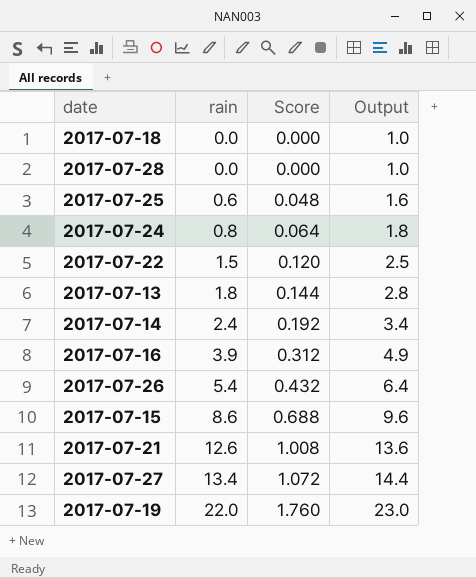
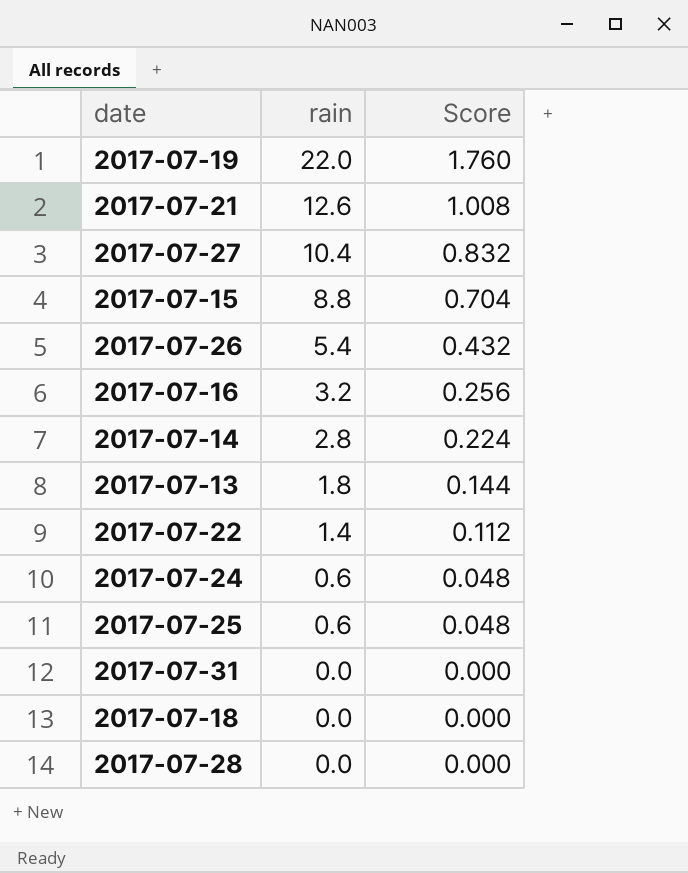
row order: rain ascending -> rain descending
column Output | formula: [rain] + 1 -> none
2017-07-27 | rain: 13.4 -> 10.4
2017-07-27 | Score: 1.072 -> 0.832
2017-07-15 | rain: 8.6 -> 8.8
2017-07-15 | Score: 0.688 -> 0.704
2017-07-16 | rain: 3.9 -> 3.2
2017-07-16 | Score: 0.312 -> 0.256
2017-07-14 | rain: 2.4 -> 2.8
2017-07-14 | Score: 0.192 -> 0.224
2017-07-22 | rain: 1.5 -> 1.4
2017-07-22 | Score: 0.120 -> 0.112
2017-07-24 | rain: 0.8 -> 0.6
2017-07-24 | Score: 0.064 -> 0.048
row 2017-07-31: none -> 0.0 | 0.000

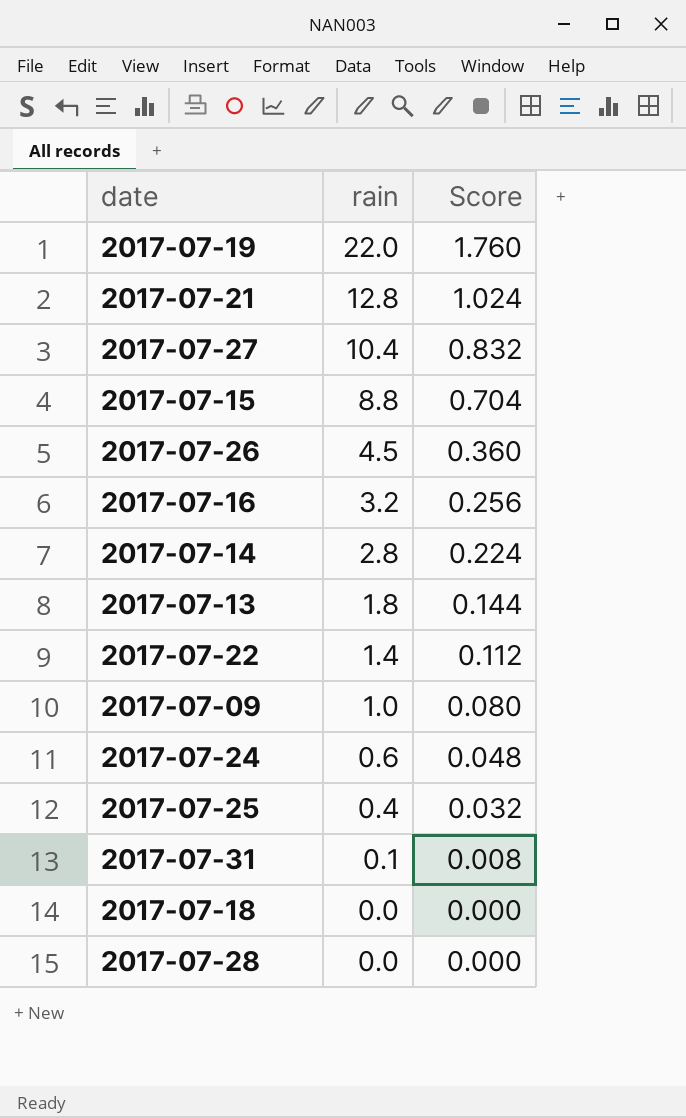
2017-07-21 | rain: 12.6 -> 12.8
2017-07-21 | Score: 1.008 -> 1.024
2017-07-26 | rain: 5.4 -> 4.5
2017-07-26 | Score: 0.432 -> 0.360
row 2017-07-09: none -> 1.0 | 0.080
2017-07-25 | rain: 0.6 -> 0.4
2017-07-25 | Score: 0.048 -> 0.032
2017-07-31 | rain: 0.0 -> 0.1
2017-07-31 | Score: 0.000 -> 0.008

